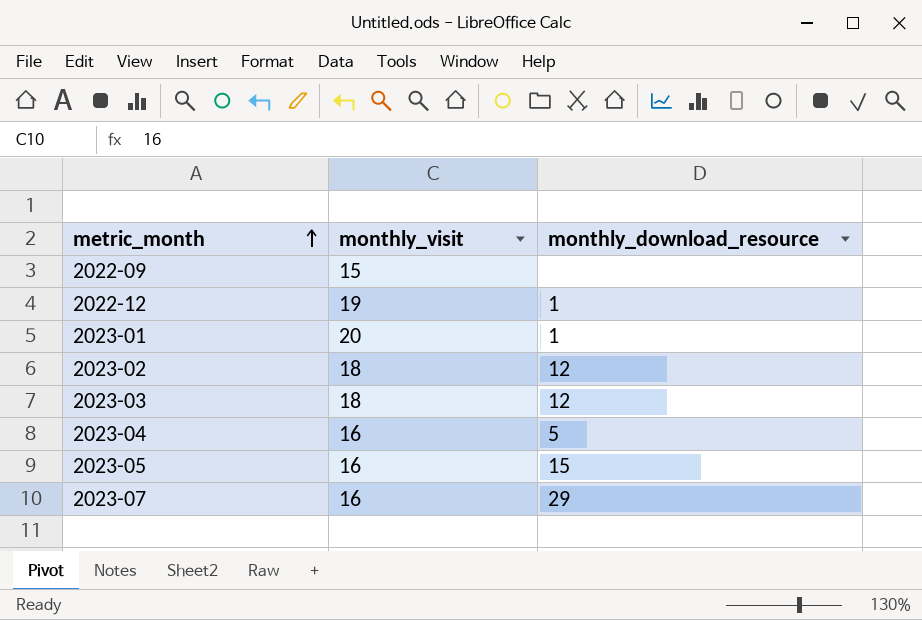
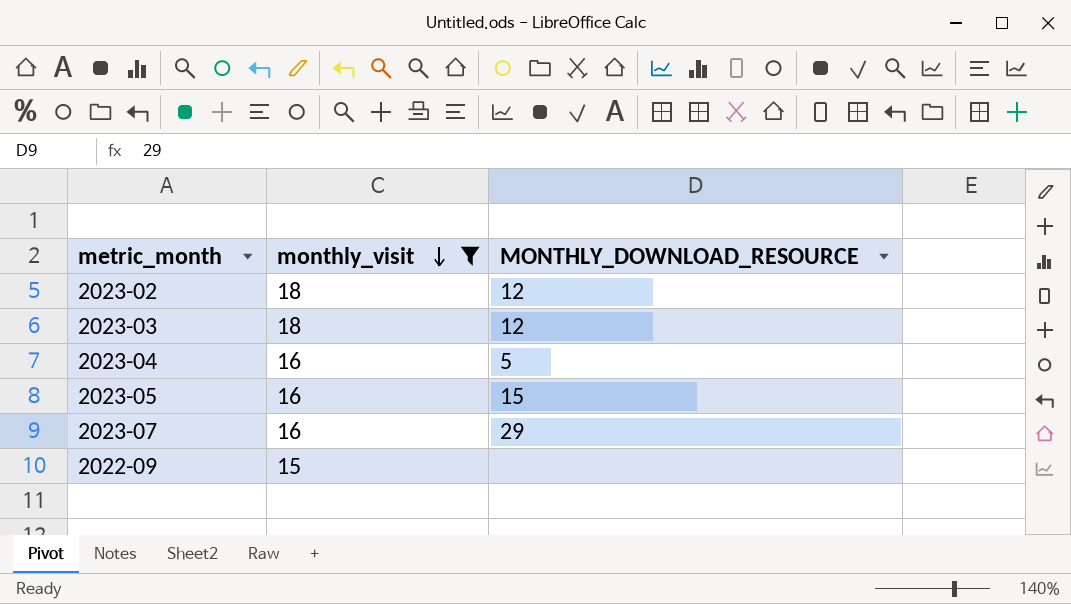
filter: none -> monthly_visit <= 18
row order: metric_month ascending -> monthly_visit descending
column name: monthly_download_resource -> MONTHLY_DOWNLOAD_RESOURCE

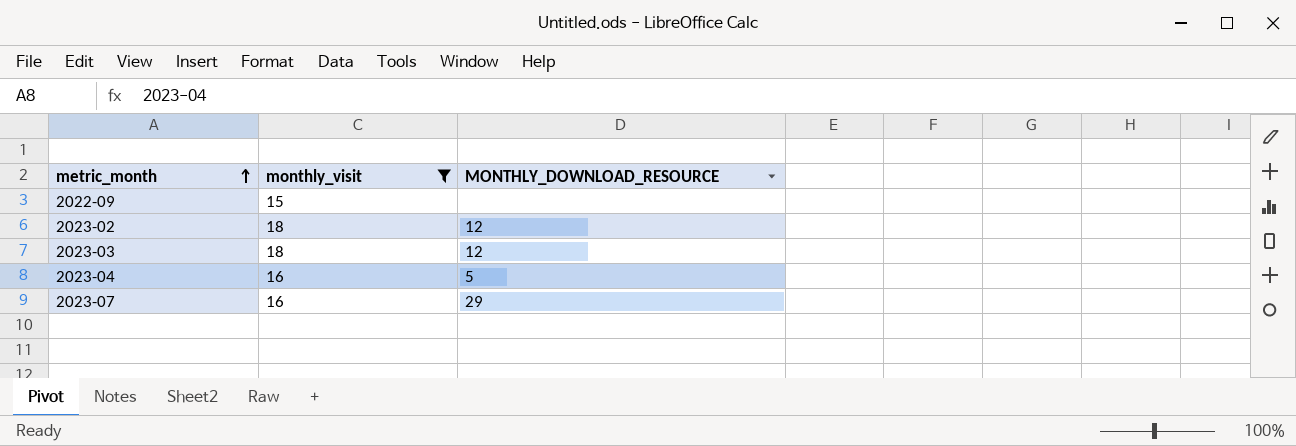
row order: monthly_visit descending -> metric_month ascending
row 2023-05: 16 | 15 -> none

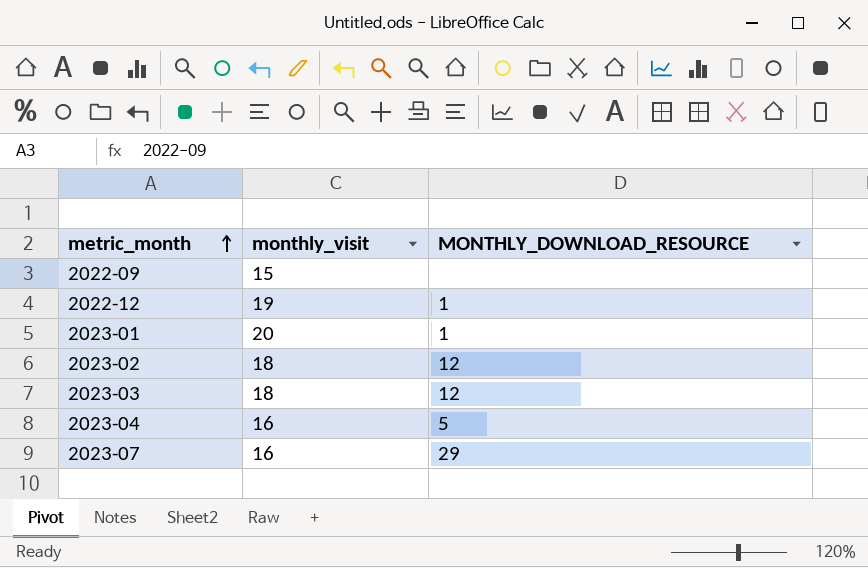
filter: monthly_visit <= 18 -> none

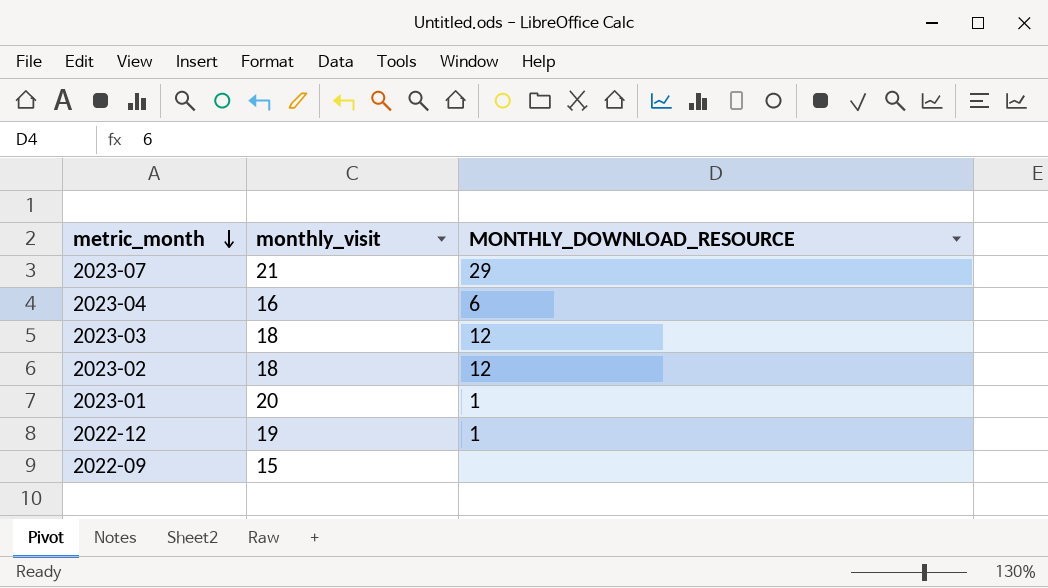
row order: metric_month ascending -> metric_month descending
2023-07 | monthly_visit: 16 -> 21
2023-04 | MONTHLY_DOWNLOAD_RESOURCE: 5 -> 6

